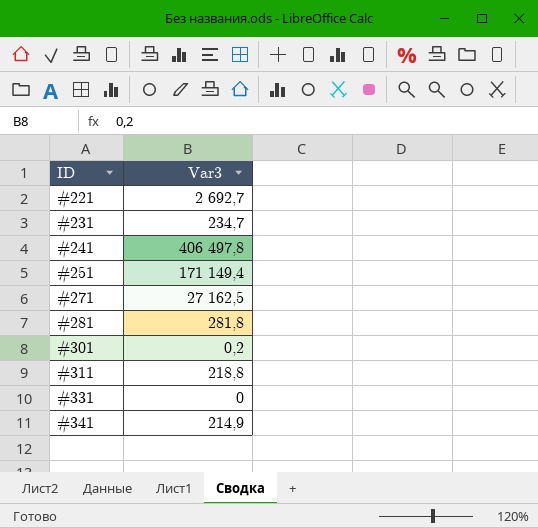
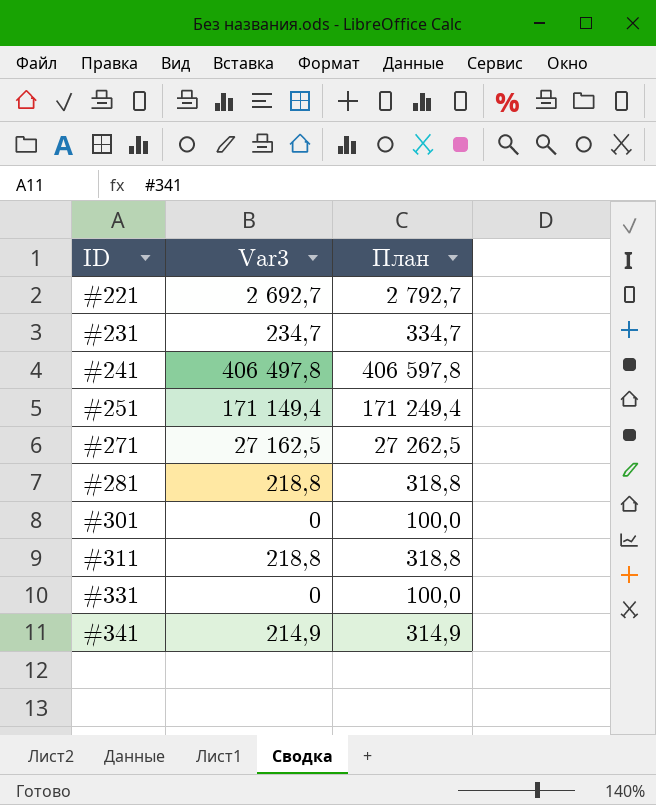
column План | formula: none -> [Var3] + 100
#281 | Var3: 281,8 -> 218,8
#301 | Var3: 0,2 -> 0

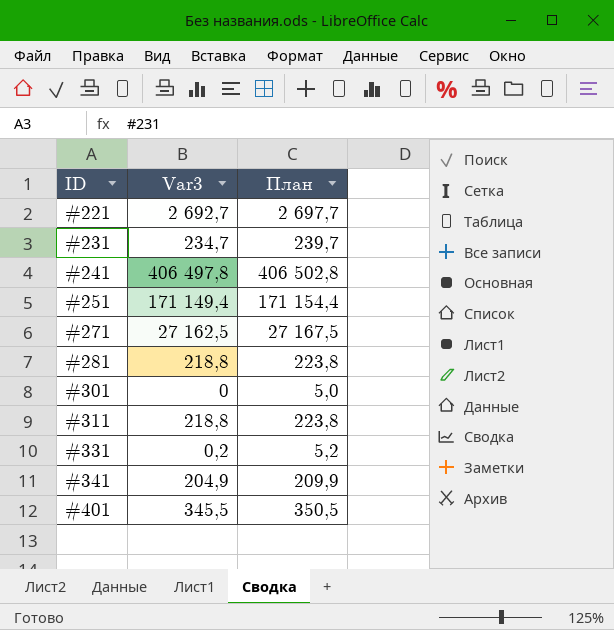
column План | formula: [Var3] + 100 -> [Var3] + 5
#331 | Var3: 0 -> 0,2
#341 | Var3: 214,9 -> 204,9
row #401: none -> 345,5 | 350,5

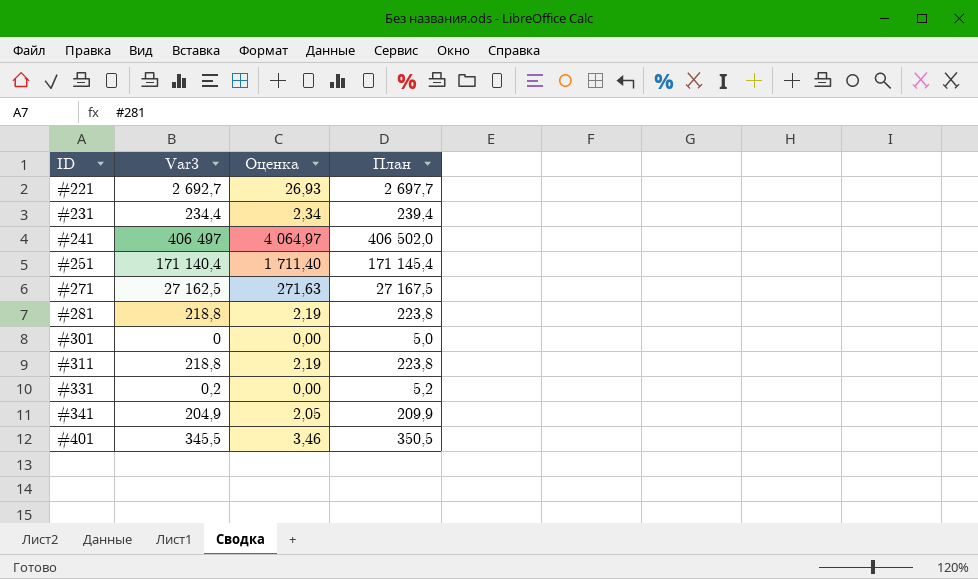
column Оценка | formula: none -> [Var3] * 0,01
#231 | Var3: 234,7 -> 234,4
#231 | План: 239,7 -> 239,4
#241 | Var3: 406 497,8 -> 406 497
#241 | План: 406 502,8 -> 406 502,0
#251 | Var3: 171 149,4 -> 171 140,4
#251 | План: 171 154,4 -> 171 145,4

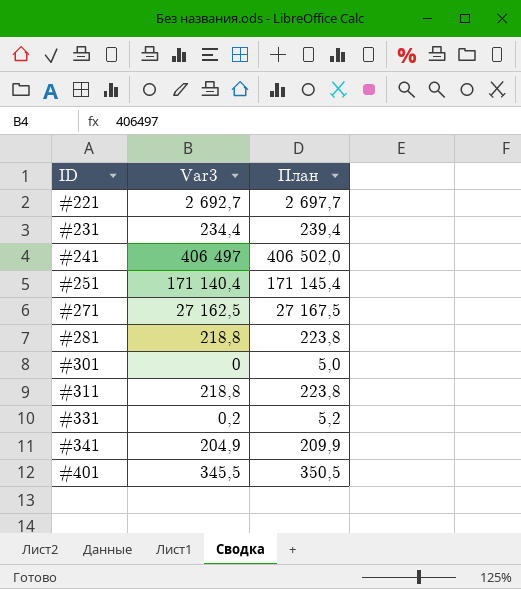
column Оценка | formula: [Var3] * 0,01 -> none

